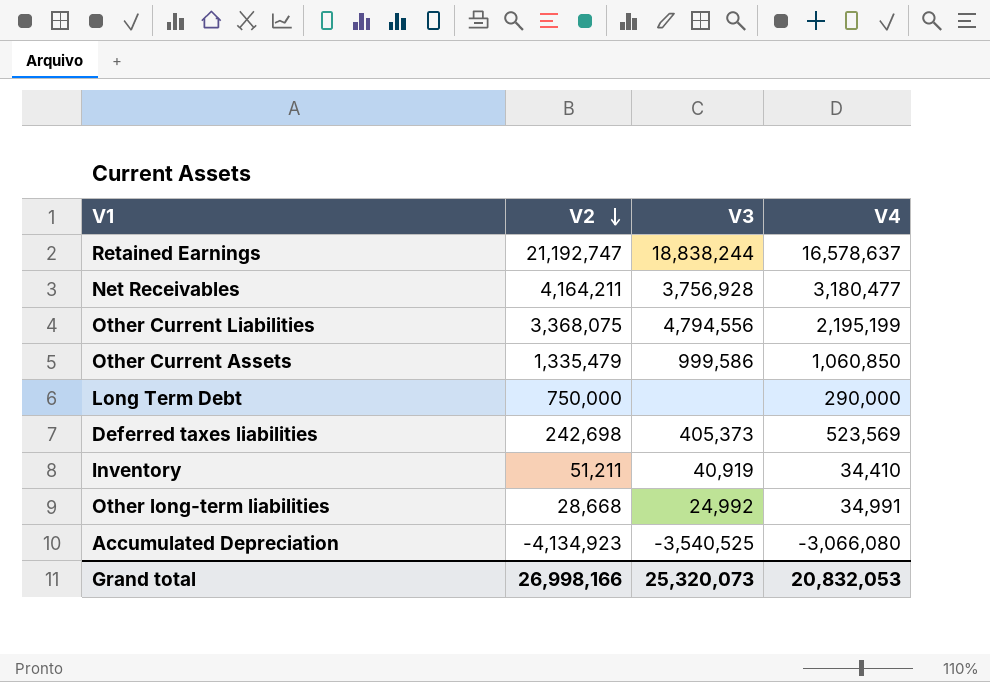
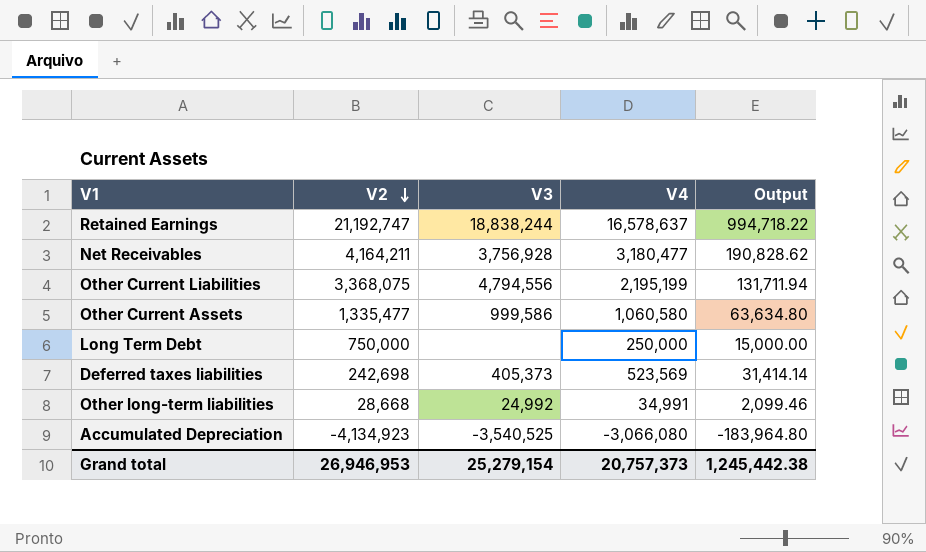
column Output | formula: none -> [V4] * 0.06
row Inventory: 51,211 | 40,919 | 34,410 -> none
Other Current Assets | V2: 1,335,479 -> 1,335,477
Other Current Assets | V4: 1,060,850 -> 1,060,580
Long Term Debt | V4: 290,000 -> 250,000
Grand total | V2: 26,998,166 -> 26,946,953
Grand total | V3: 25,320,073 -> 25,279,154
Grand total | V4: 20,832,053 -> 20,757,373

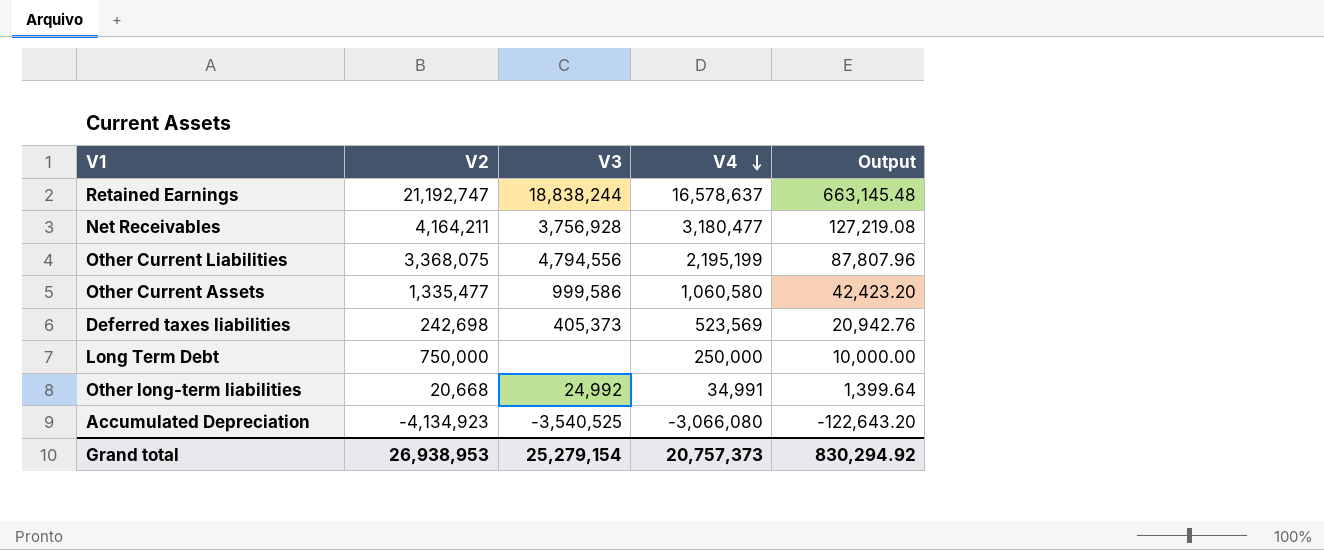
row order: V2 descending -> V4 descending
column Output | formula: [V4] * 0.06 -> [V4] * 0.04
Other long-term liabilities | V2: 28,668 -> 20,668
Grand total | V2: 26,946,953 -> 26,938,953
Grand total | Output: 1,245,442.38 -> 830,294.92

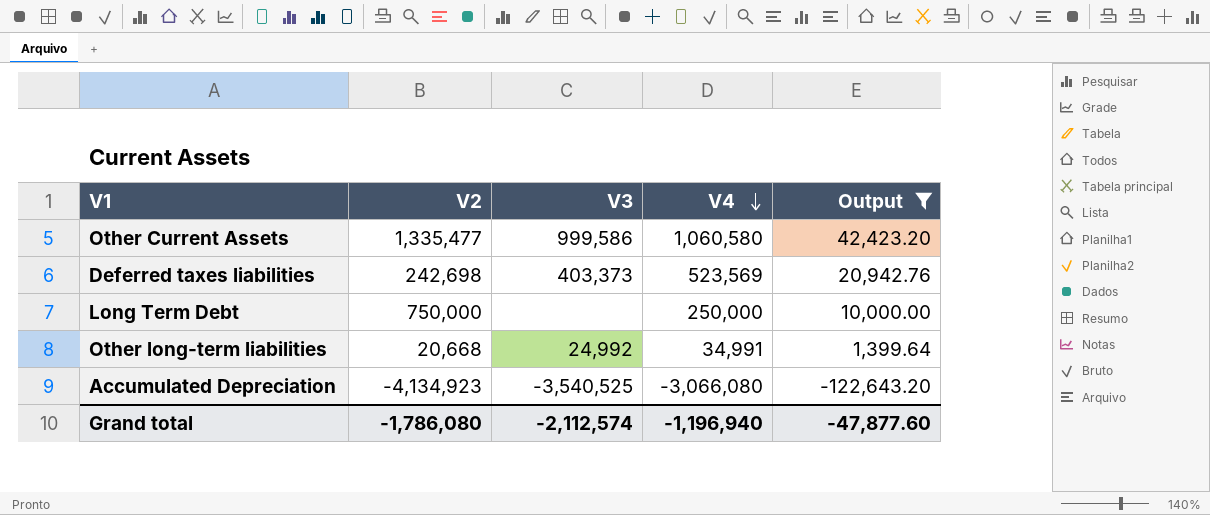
filter: none -> Output <= 42,423.20
Deferred taxes liabilities | V3: 405,373 -> 403,373
Grand total | V2: 26,938,953 -> -1,786,080
Grand total | V3: 25,279,154 -> -2,112,574
Grand total | V4: 20,757,373 -> -1,196,940
Grand total | Output: 830,294.92 -> -47,877.60

